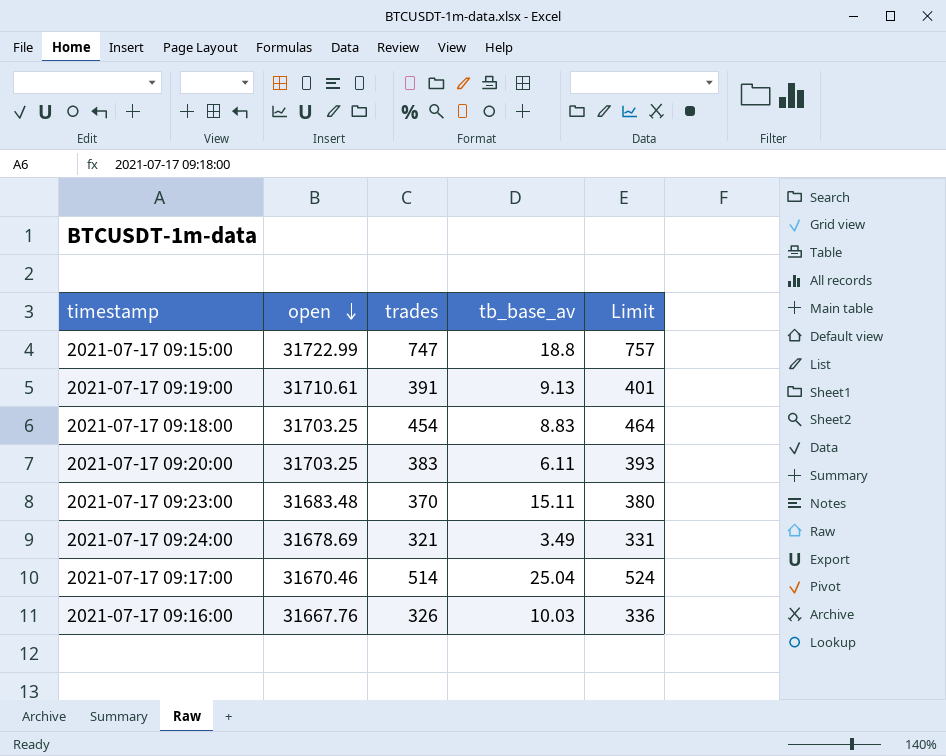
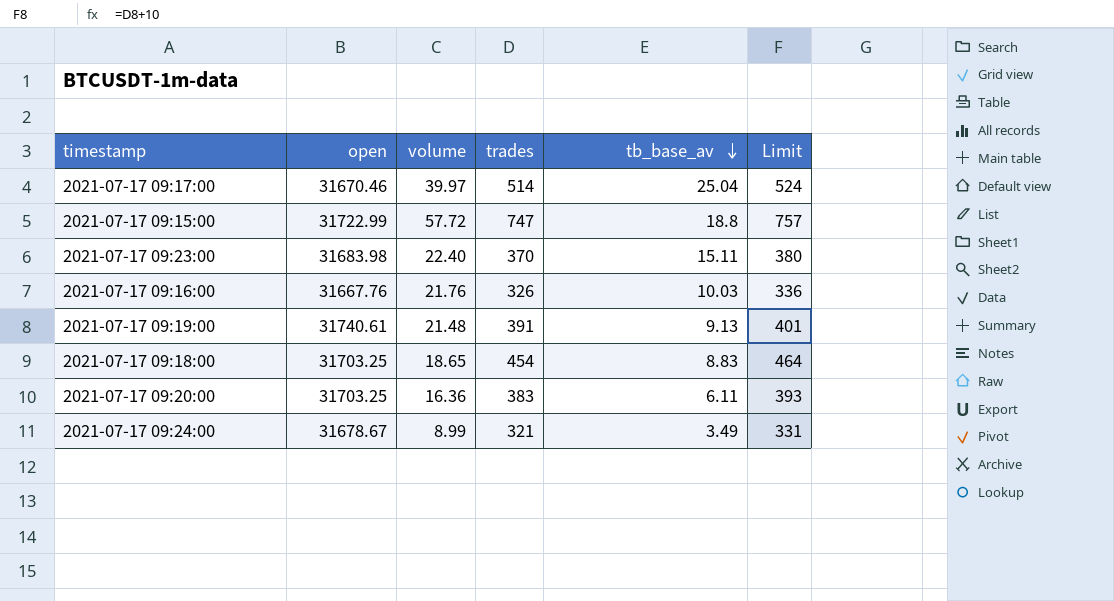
row order: open descending -> tb_base_av descending
column volume | position: none -> 3
2021-07-17 09:23:00 | open: 31683.48 -> 31683.98
2021-07-17 09:19:00 | open: 31710.61 -> 31740.61
2021-07-17 09:24:00 | open: 31678.69 -> 31678.67

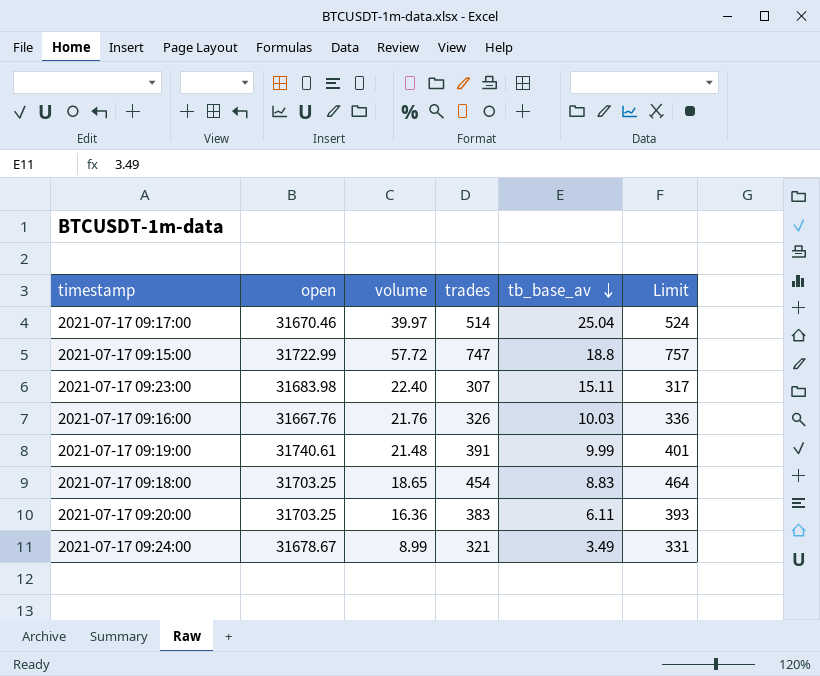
2021-07-17 09:23:00 | trades: 370 -> 307
2021-07-17 09:23:00 | Limit: 380 -> 317
2021-07-17 09:19:00 | tb_base_av: 9.13 -> 9.99

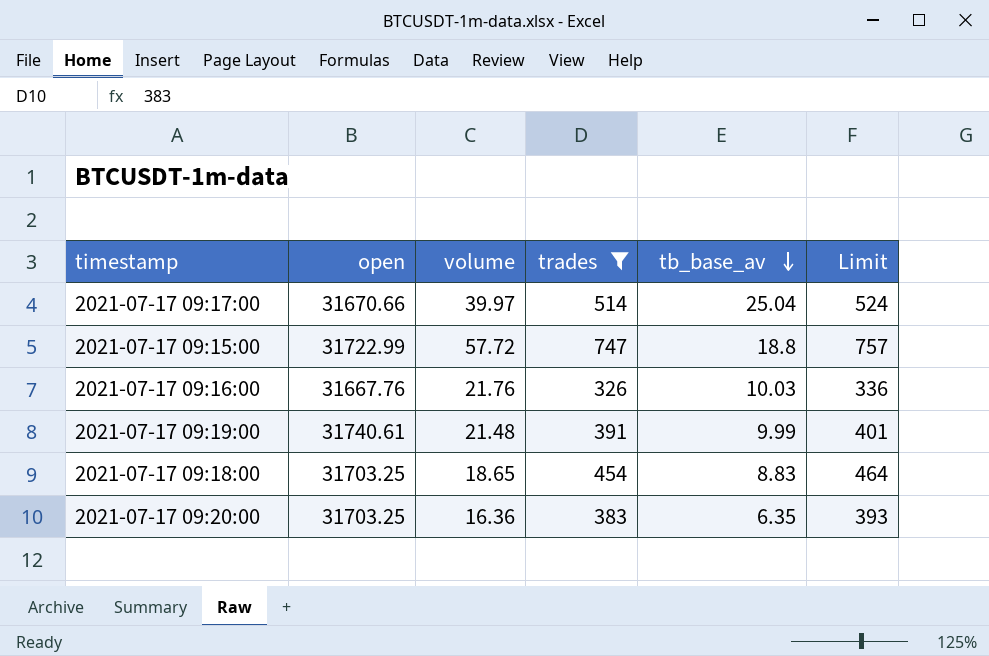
filter: none -> trades >= 326
2021-07-17 09:17:00 | open: 31670.46 -> 31670.66
2021-07-17 09:20:00 | tb_base_av: 6.11 -> 6.35

